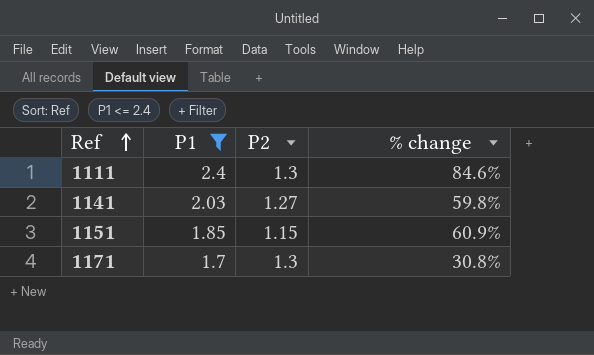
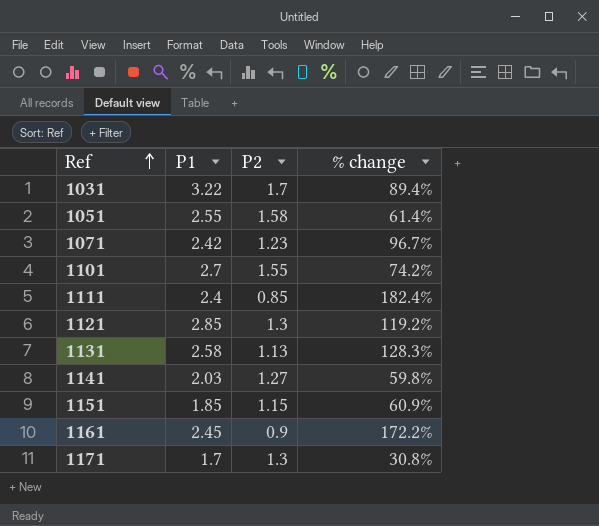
filter: P1 <= 2.4 -> none
1111 | P2: 1.3 -> 0.85
1111 | % change: 84.6% -> 182.4%

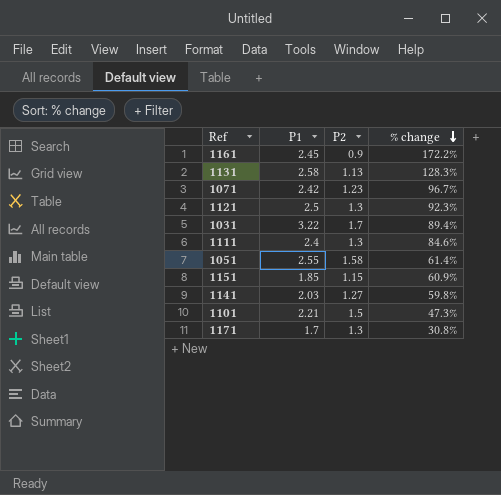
row order: Ref ascending -> % change descending
1121 | P1: 2.85 -> 2.5
1121 | % change: 119.2% -> 92.3%
1111 | P2: 0.85 -> 1.3
1111 | % change: 182.4% -> 84.6%
1101 | P1: 2.7 -> 2.21
1101 | P2: 1.55 -> 1.5
1101 | % change: 74.2% -> 47.3%

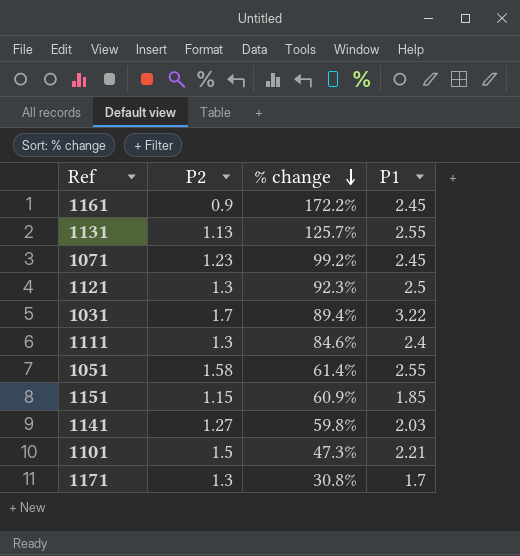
column P1 | position: 2 -> 4
1131 | % change: 128.3% -> 125.7%
1131 | P1: 2.58 -> 2.55
1071 | % change: 96.7% -> 99.2%
1071 | P1: 2.42 -> 2.45

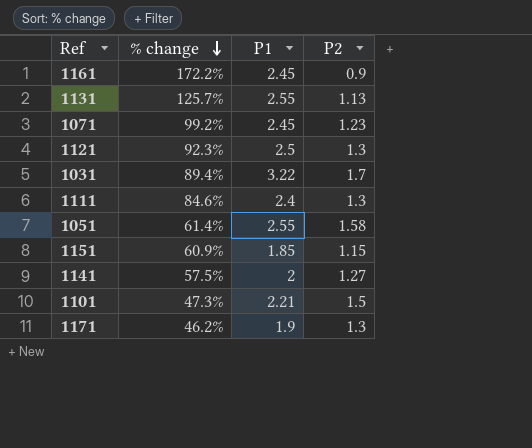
column P2 | position: 2 -> 4
1141 | % change: 59.8% -> 57.5%
1141 | P1: 2.03 -> 2
1171 | % change: 30.8% -> 46.2%
1171 | P1: 1.7 -> 1.9

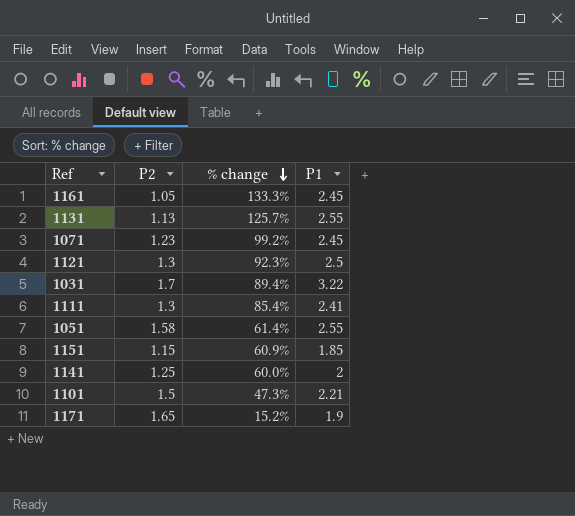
column P2 | position: 4 -> 2
1161 | P2: 0.9 -> 1.05
1161 | % change: 172.2% -> 133.3%
1111 | % change: 84.6% -> 85.4%
1111 | P1: 2.4 -> 2.41
1141 | P2: 1.27 -> 1.25
1141 | % change: 57.5% -> 60.0%
1171 | P2: 1.3 -> 1.65
1171 | % change: 46.2% -> 15.2%

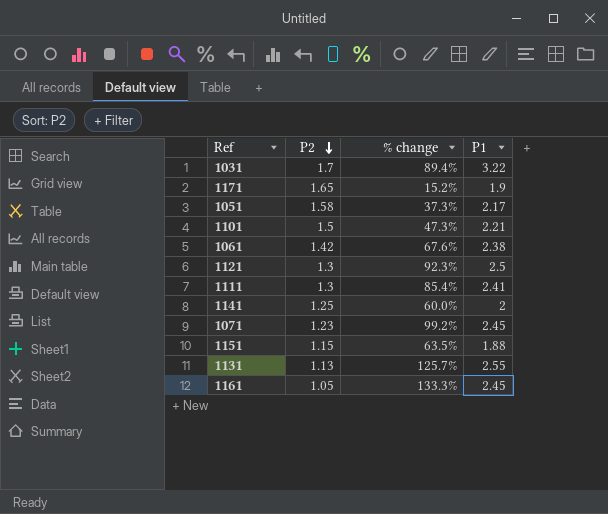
row order: % change descending -> P2 descending
1051 | % change: 61.4% -> 37.3%
1051 | P1: 2.55 -> 2.17
row 1061: none -> 1.42 | 67.6% | 2.38
1151 | % change: 60.9% -> 63.5%
1151 | P1: 1.85 -> 1.88

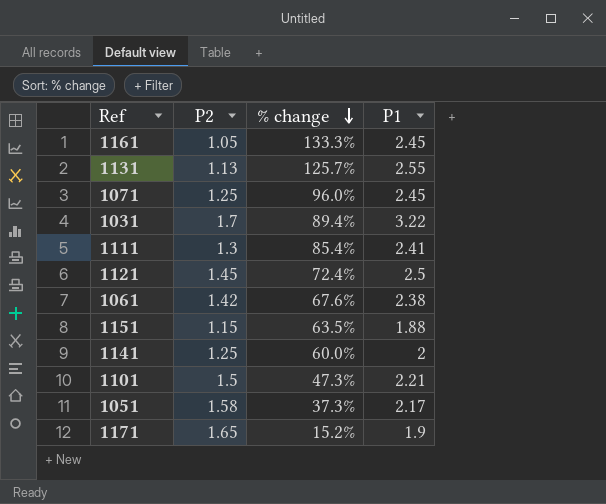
row order: P2 descending -> % change descending
1071 | P2: 1.23 -> 1.25
1071 | % change: 99.2% -> 96.0%
1121 | P2: 1.3 -> 1.45
1121 | % change: 92.3% -> 72.4%

